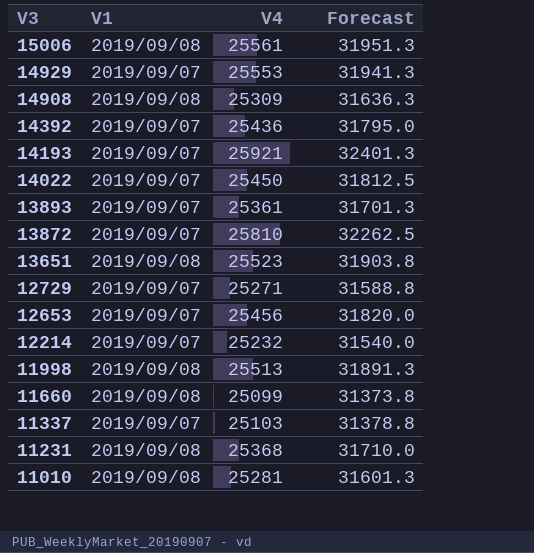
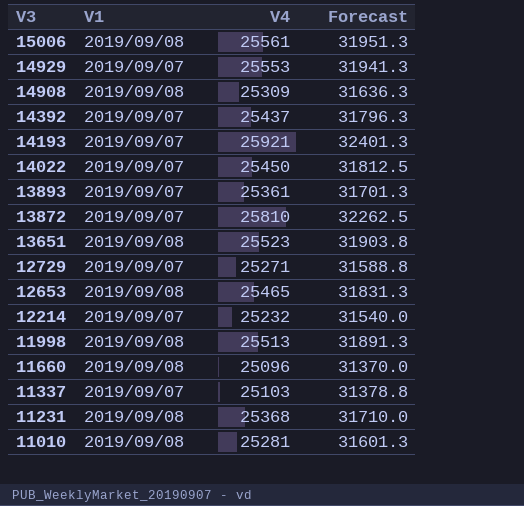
14392 | V4: 25436 -> 25437
14392 | Forecast: 31795.0 -> 31796.3
12653 | V1: 2019/09/07 -> 2019/09/08
12653 | V4: 25456 -> 25465
12653 | Forecast: 31820.0 -> 31831.3
11660 | V4: 25099 -> 25096
11660 | Forecast: 31373.8 -> 31370.0

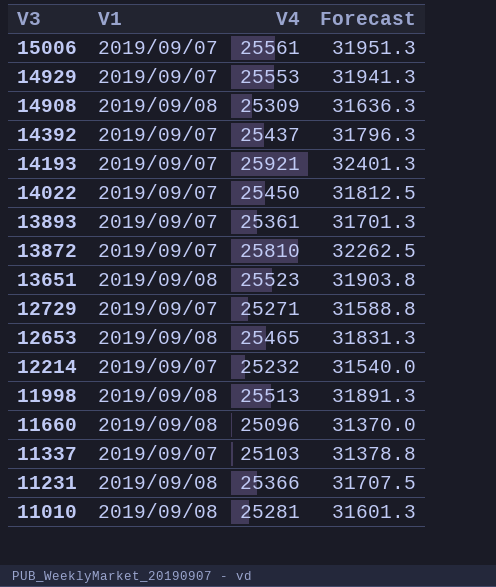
15006 | V1: 2019/09/08 -> 2019/09/07
11231 | V4: 25368 -> 25366
11231 | Forecast: 31710.0 -> 31707.5

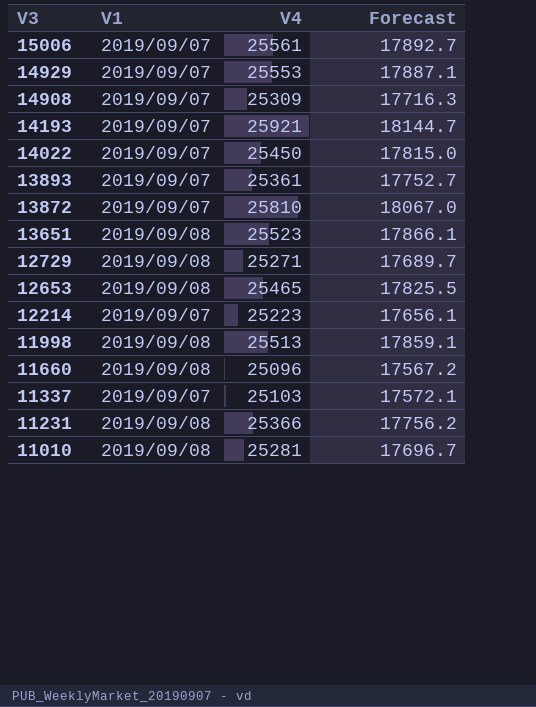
column Forecast | formula: [V4] * 1.25 -> [V4] * 0.7
row 14392: 2019/09/07 | 25437 | 31796.3 -> none
14908 | V1: 2019/09/08 -> 2019/09/07
12729 | V1: 2019/09/07 -> 2019/09/08
12214 | V4: 25232 -> 25223

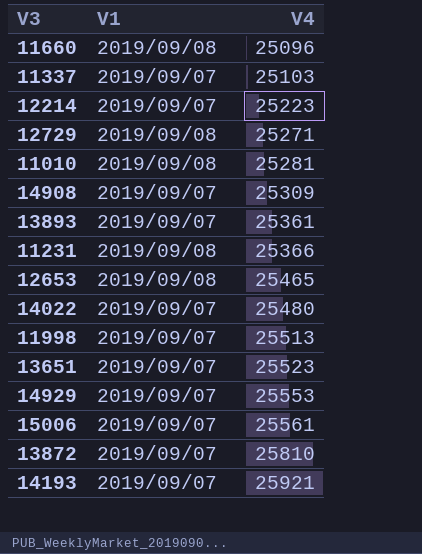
row order: V3 descending -> V4 ascending
column Forecast | formula: [V4] * 0.7 -> none
14022 | V4: 25450 -> 25480
11998 | V1: 2019/09/08 -> 2019/09/07
13651 | V1: 2019/09/08 -> 2019/09/07

